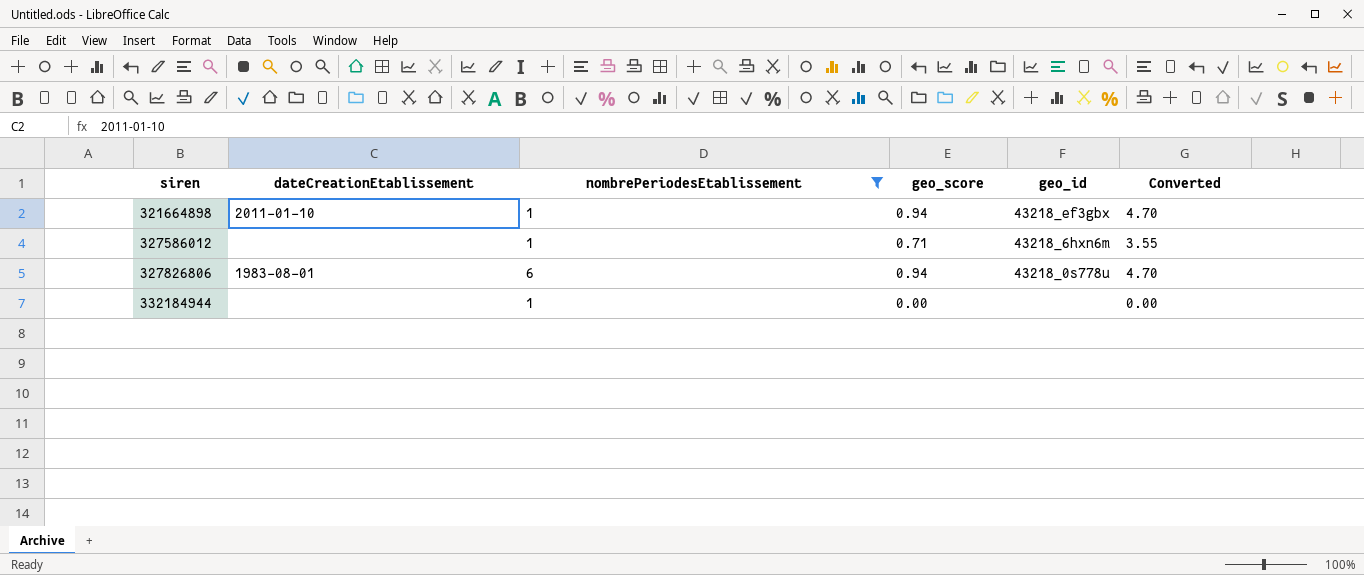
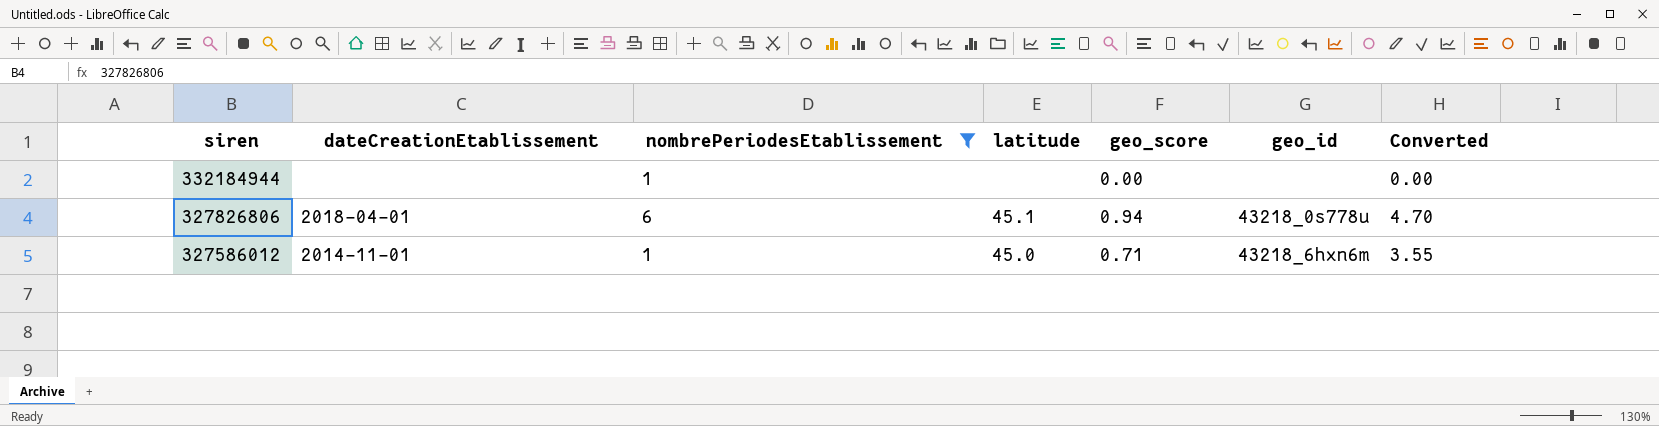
row order: siren ascending -> siren descending
column latitude | position: none -> 4
row 321664898: 2011-01-10 | 1 | 0.94 | 43218_ef3gbx | 4.70 -> none
327826806 | dateCreationEtablissement: 1983-08-01 -> 2018-04-01
327586012 | dateCreationEtablissement: none -> 2014-11-01

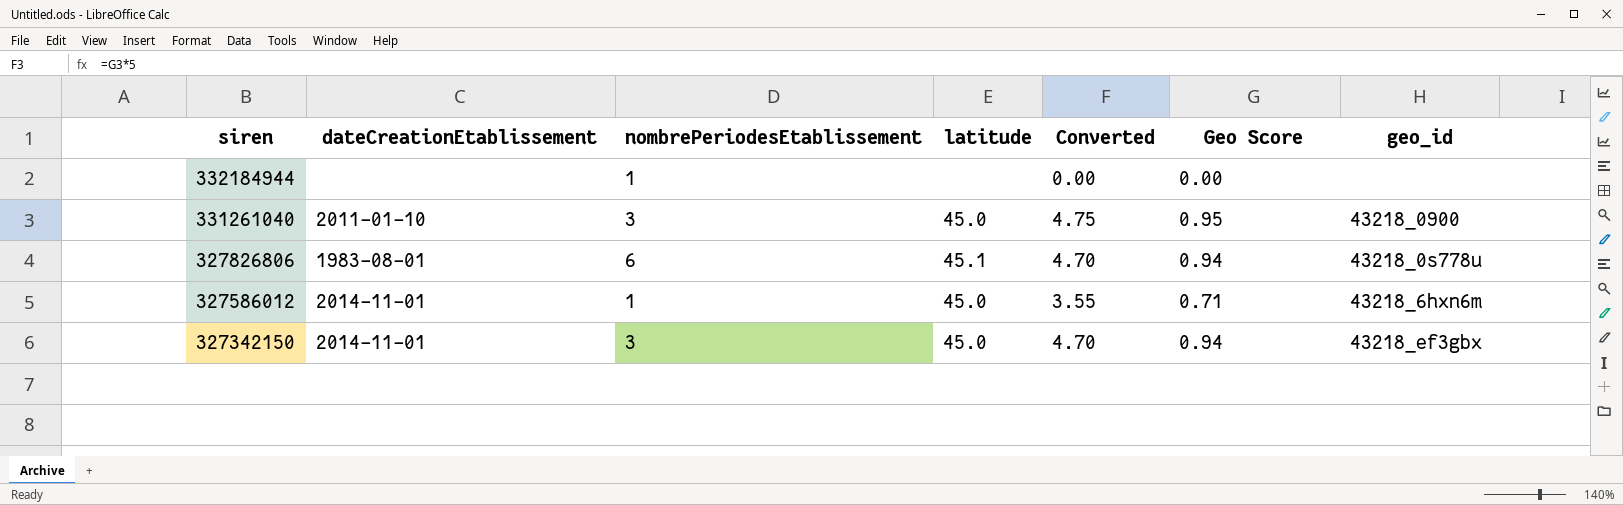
filter: nombrePeriodesEtablissement != 3 -> none
column Converted | position: 7 -> 5
column name: geo_score -> Geo Score
327826806 | dateCreationEtablissement: 2018-04-01 -> 1983-08-01

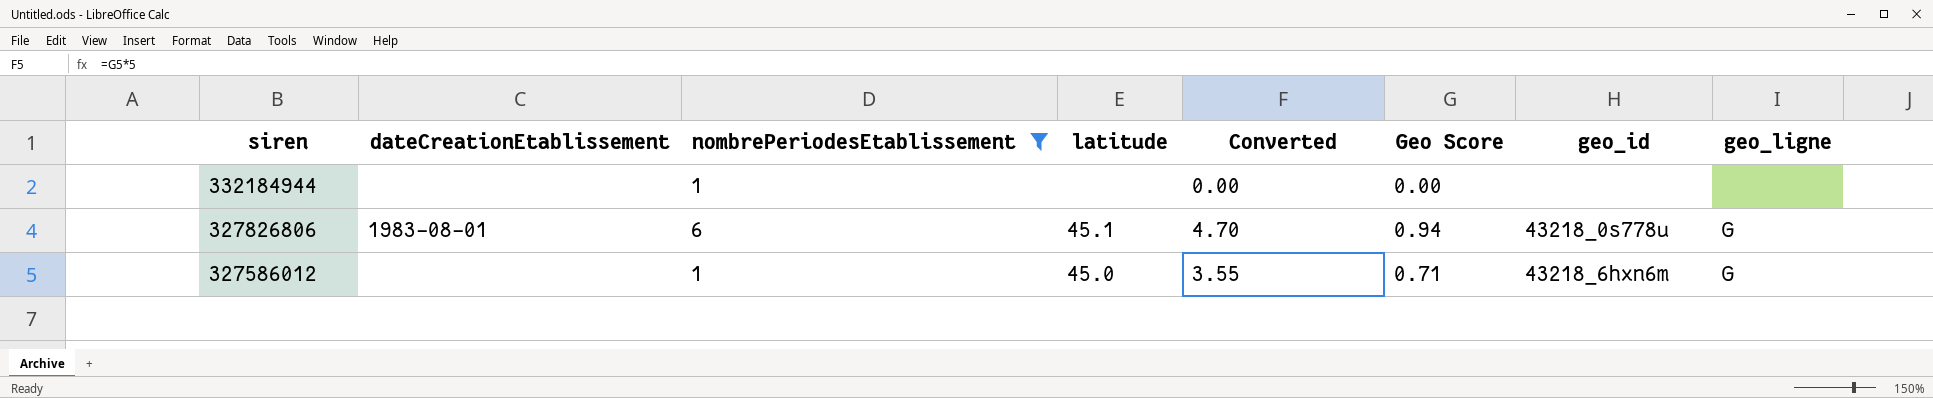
filter: none -> nombrePeriodesEtablissement != 3
column geo_ligne | position: none -> 8
327586012 | dateCreationEtablissement: 2014-11-01 -> none

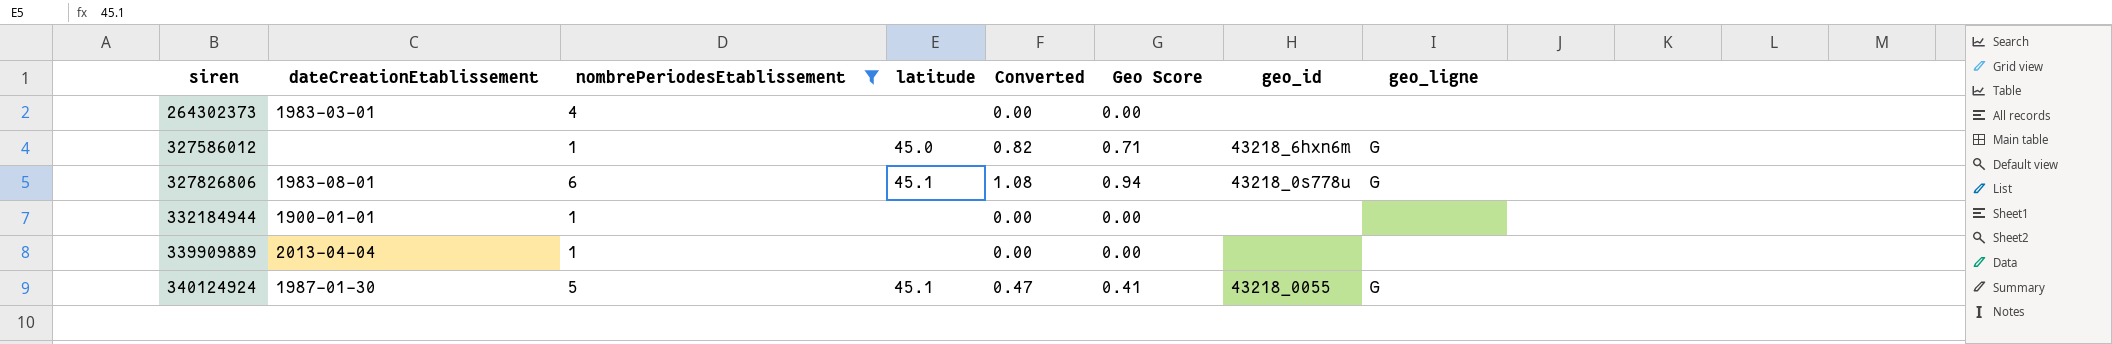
row order: siren descending -> siren ascending
column Converted | formula: [Geo Score] * 5 -> [Geo Score] * 1.15
row 264302373: none -> 1983-03-01 | 4 | none | 0.00 | 0.00 | none | none
332184944 | dateCreationEtablissement: none -> 1900-01-01
row 339909889: none -> 2013-04-04 | 1 | none | 0.00 | 0.00 | none | none
row 340124924: none -> 1987-01-30 | 5 | 45.1 | 0.47 | 0.41 | 43218_0055 | G

